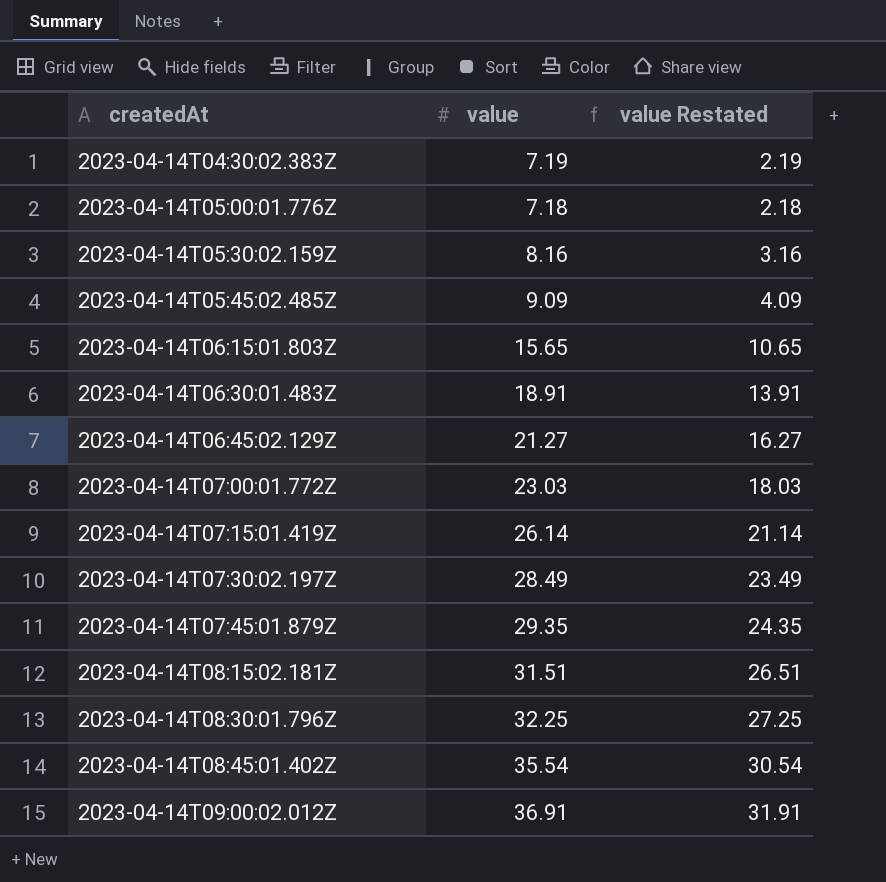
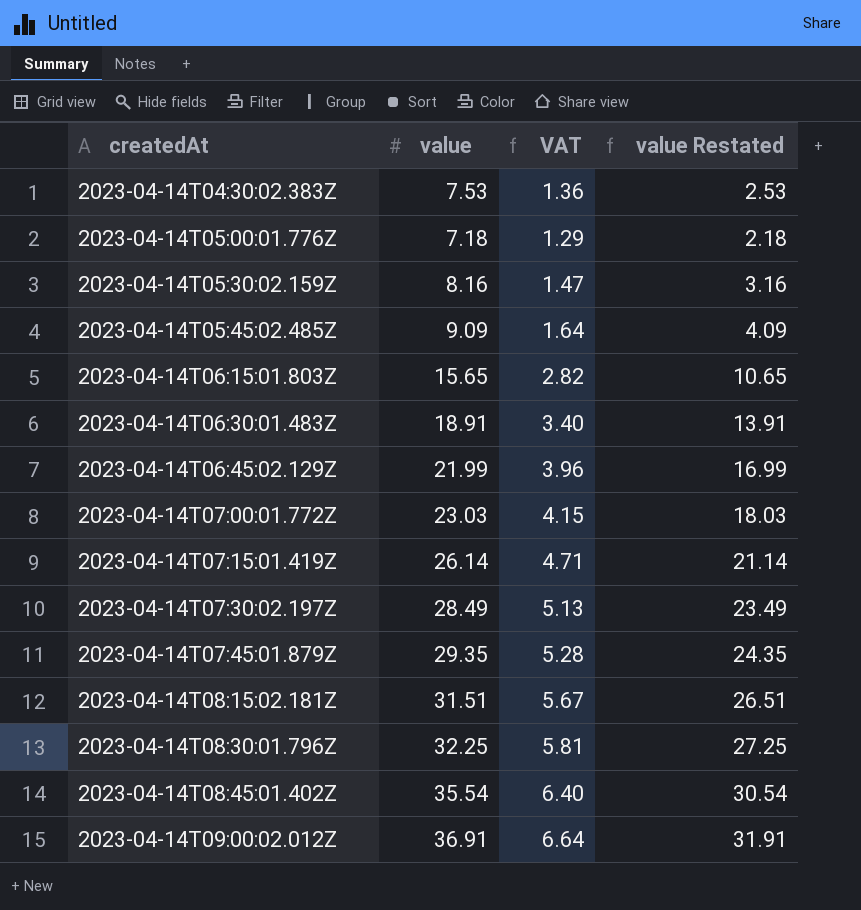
column VAT | formula: none -> [value] * 0.18
2023-04-14T04:30:02.383Z | value: 7.19 -> 7.53
2023-04-14T04:30:02.383Z | value Restated: 2.19 -> 2.53
2023-04-14T06:45:02.129Z | value: 21.27 -> 21.99
2023-04-14T06:45:02.129Z | value Restated: 16.27 -> 16.99

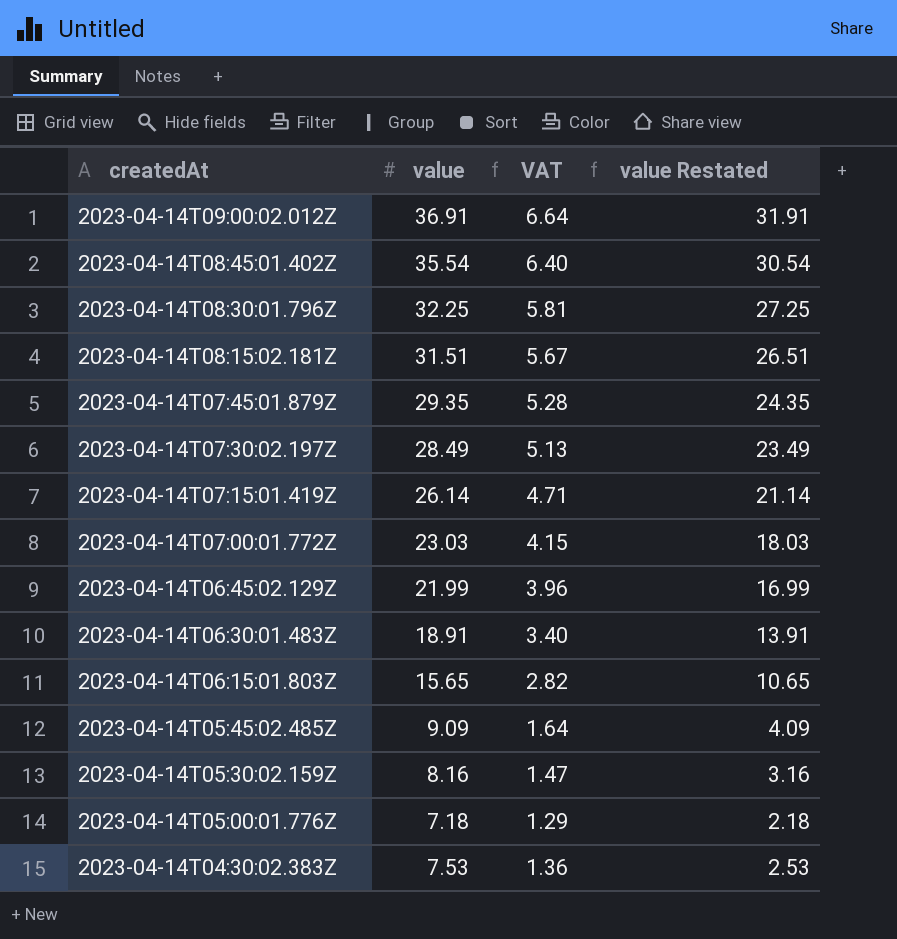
row order: createdAt ascending -> createdAt descending

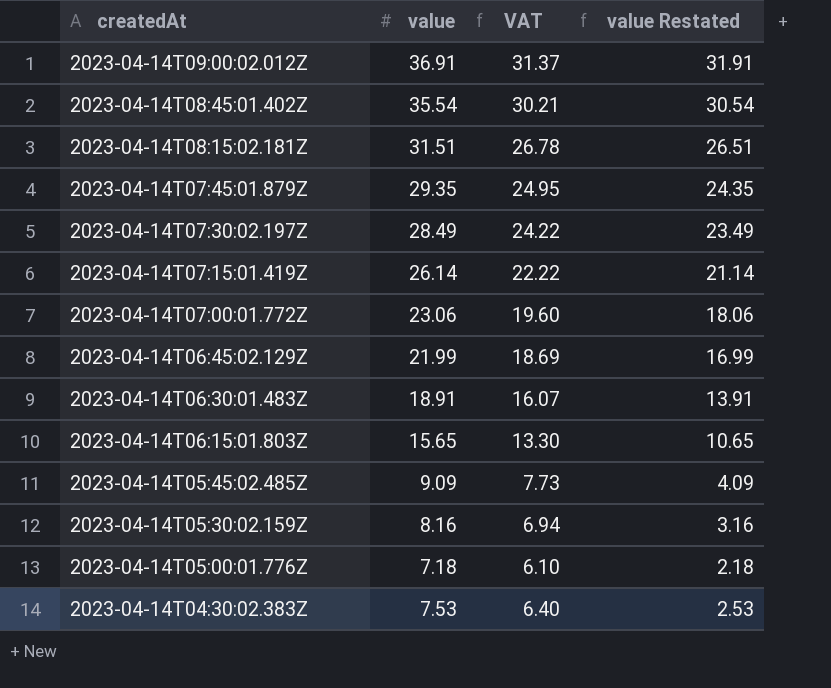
column VAT | formula: [value] * 0.18 -> [value] * 0.85
row 2023-04-14T08:30:01.796Z: 32.25 | 5.81 | 27.25 -> none
2023-04-14T07:00:01.772Z | value: 23.03 -> 23.06
2023-04-14T07:00:01.772Z | value Restated: 18.03 -> 18.06

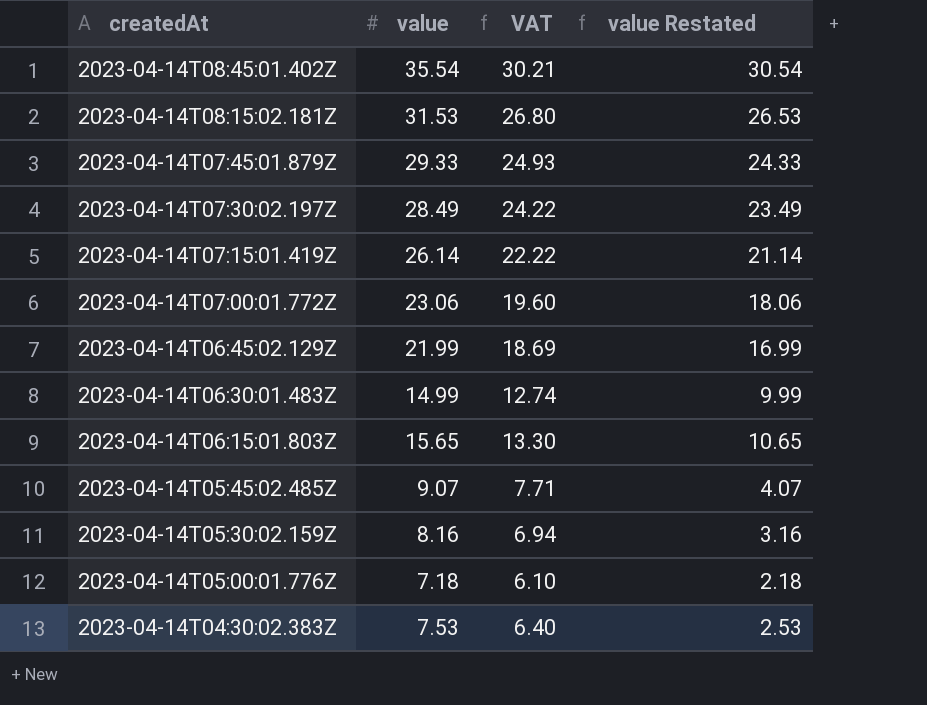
row 2023-04-14T09:00:02.012Z: 36.91 | 31.37 | 31.91 -> none
2023-04-14T08:15:02.181Z | value: 31.51 -> 31.53
2023-04-14T08:15:02.181Z | VAT: 26.78 -> 26.80
2023-04-14T08:15:02.181Z | value Restated: 26.51 -> 26.53
2023-04-14T07:45:01.879Z | value: 29.35 -> 29.33
2023-04-14T07:45:01.879Z | VAT: 24.95 -> 24.93
2023-04-14T07:45:01.879Z | value Restated: 24.35 -> 24.33
2023-04-14T06:30:01.483Z | value: 18.91 -> 14.99
2023-04-14T06:30:01.483Z | VAT: 16.07 -> 12.74
2023-04-14T06:30:01.483Z | value Restated: 13.91 -> 9.99
2023-04-14T05:45:02.485Z | value: 9.09 -> 9.07
2023-04-14T05:45:02.485Z | VAT: 7.73 -> 7.71
2023-04-14T05:45:02.485Z | value Restated: 4.09 -> 4.07

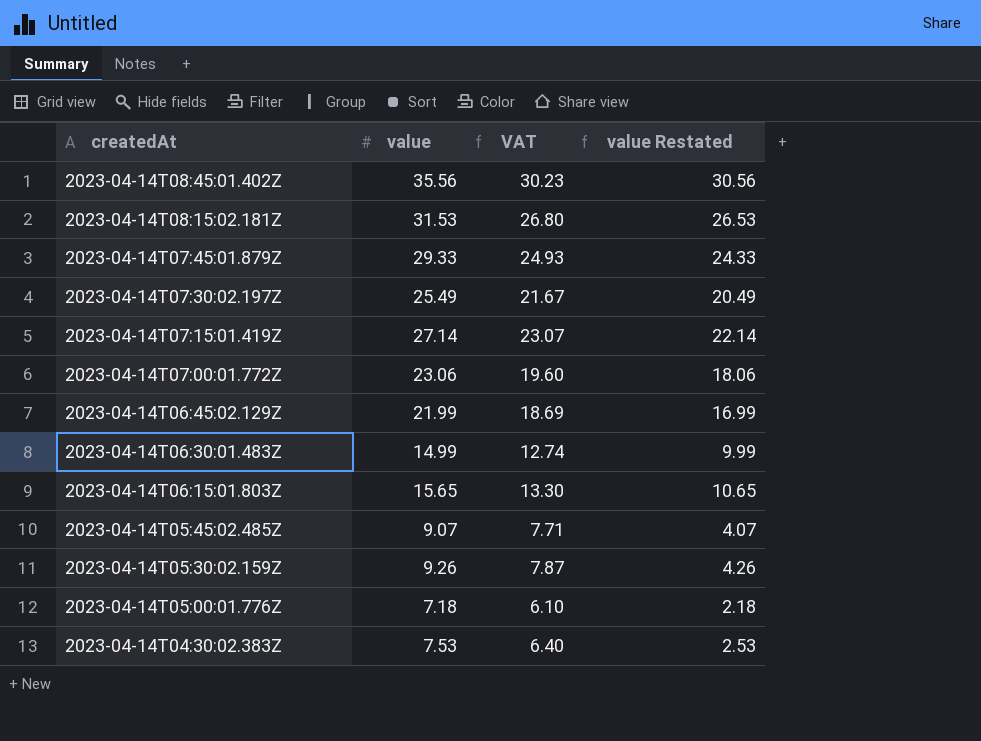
2023-04-14T08:45:01.402Z | value: 35.54 -> 35.56
2023-04-14T08:45:01.402Z | VAT: 30.21 -> 30.23
2023-04-14T08:45:01.402Z | value Restated: 30.54 -> 30.56
2023-04-14T07:30:02.197Z | value: 28.49 -> 25.49
2023-04-14T07:30:02.197Z | VAT: 24.22 -> 21.67
2023-04-14T07:30:02.197Z | value Restated: 23.49 -> 20.49
2023-04-14T07:15:01.419Z | value: 26.14 -> 27.14
2023-04-14T07:15:01.419Z | VAT: 22.22 -> 23.07
2023-04-14T07:15:01.419Z | value Restated: 21.14 -> 22.14
2023-04-14T05:30:02.159Z | value: 8.16 -> 9.26
2023-04-14T05:30:02.159Z | VAT: 6.94 -> 7.87
2023-04-14T05:30:02.159Z | value Restated: 3.16 -> 4.26

